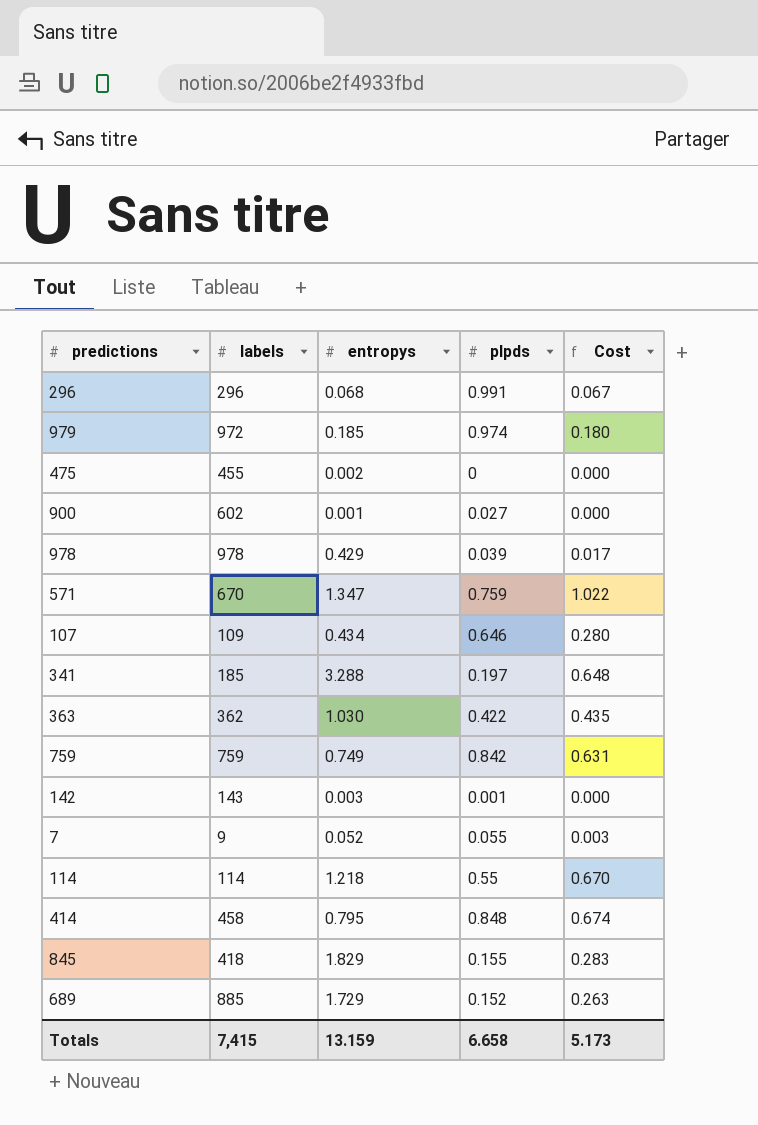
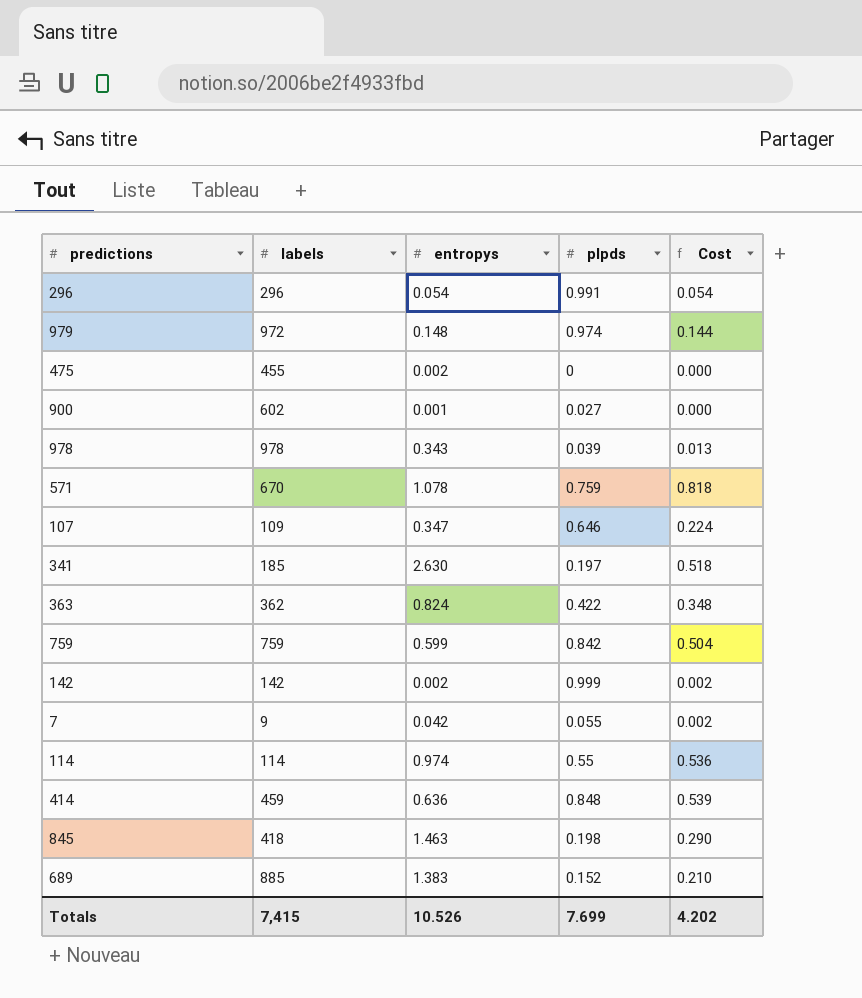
296 | entropys: 0.068 -> 0.054
296 | Cost: 0.067 -> 0.054
979 | entropys: 0.185 -> 0.148
979 | Cost: 0.180 -> 0.144
978 | entropys: 0.429 -> 0.343
978 | Cost: 0.017 -> 0.013
571 | entropys: 1.347 -> 1.078
571 | Cost: 1.022 -> 0.818
107 | entropys: 0.434 -> 0.347
107 | Cost: 0.280 -> 0.224
341 | entropys: 3.288 -> 2.630
341 | Cost: 0.648 -> 0.518
363 | entropys: 1.030 -> 0.824
363 | Cost: 0.435 -> 0.348
759 | entropys: 0.749 -> 0.599
759 | Cost: 0.631 -> 0.504
142 | labels: 143 -> 142
142 | entropys: 0.003 -> 0.002
142 | plpds: 0.001 -> 0.999
142 | Cost: 0.000 -> 0.002
7 | entropys: 0.052 -> 0.042
7 | Cost: 0.003 -> 0.002
114 | entropys: 1.218 -> 0.974
114 | Cost: 0.670 -> 0.536
414 | labels: 458 -> 459
414 | entropys: 0.795 -> 0.636
414 | Cost: 0.674 -> 0.539
845 | entropys: 1.829 -> 1.463
845 | plpds: 0.155 -> 0.198
845 | Cost: 0.283 -> 0.290
689 | entropys: 1.729 -> 1.383
689 | Cost: 0.263 -> 0.210
Totals | entropys: 13.159 -> 10.526
Totals | plpds: 6.658 -> 7.699
Totals | Cost: 5.173 -> 4.202

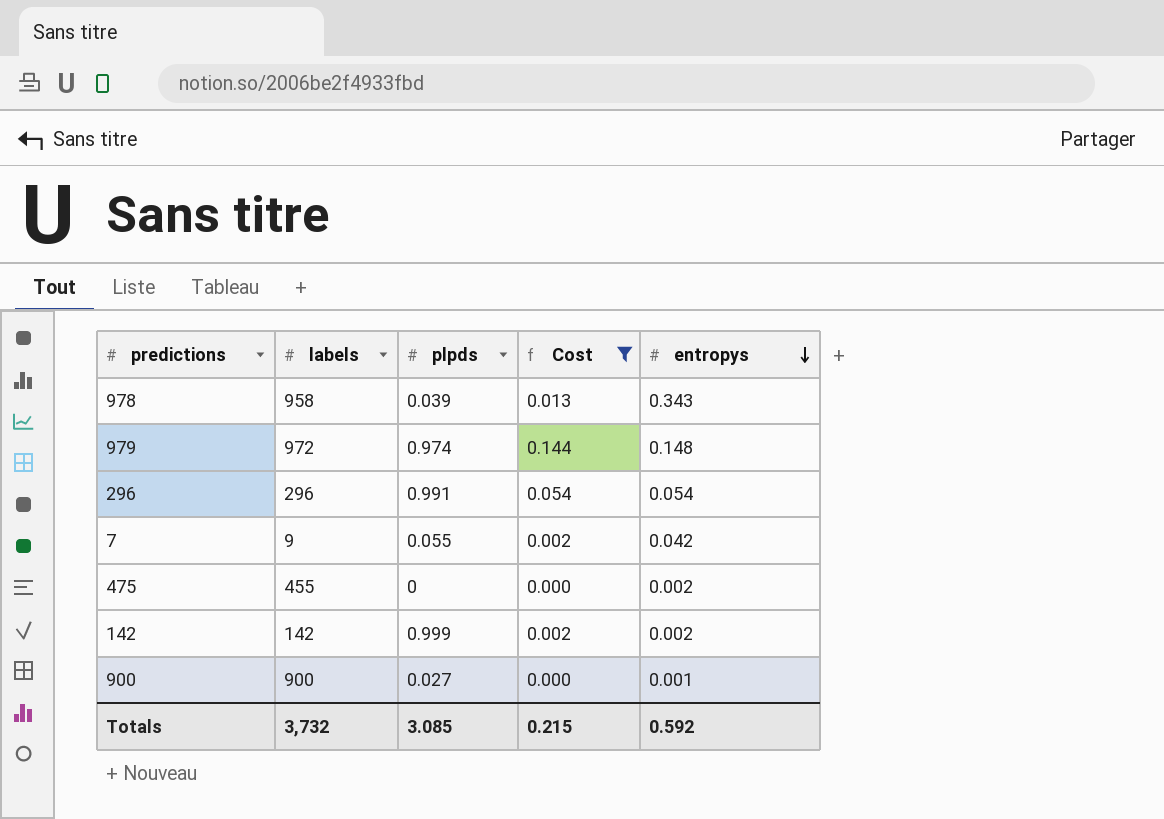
filter: none -> Cost <= 0.144
row order: none -> entropys descending
column entropys | position: 3 -> 5
978 | labels: 978 -> 958
900 | labels: 602 -> 900
Totals | labels: 7,415 -> 3,732
Totals | plpds: 7.699 -> 3.085
Totals | Cost: 4.202 -> 0.215
Totals | entropys: 10.526 -> 0.592

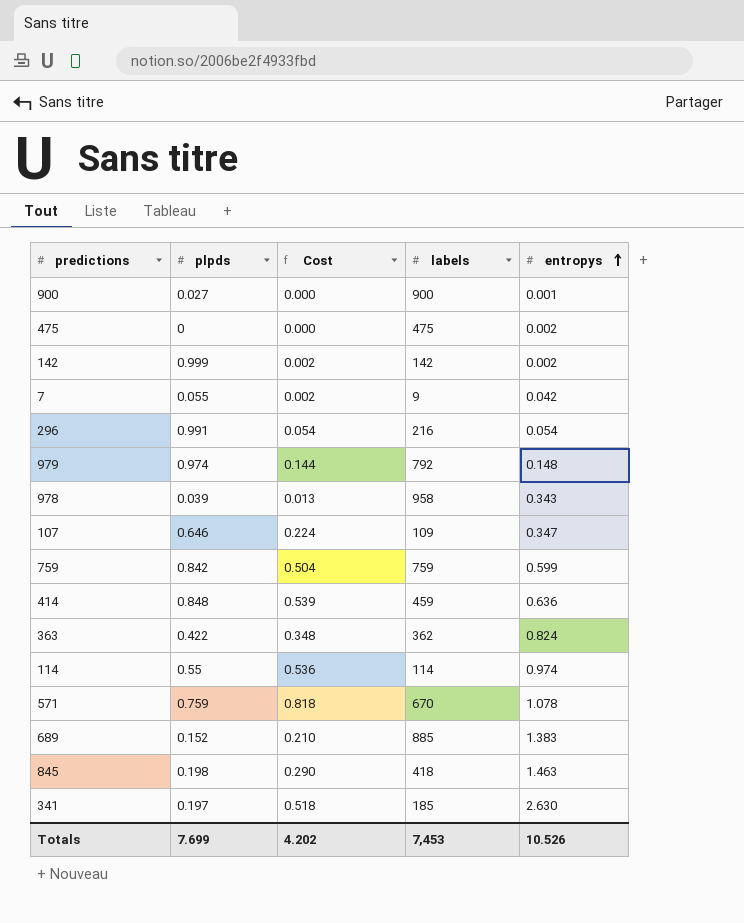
filter: Cost <= 0.144 -> none
row order: entropys descending -> entropys ascending
column labels | position: 2 -> 4
475 | labels: 455 -> 475
296 | labels: 296 -> 216
979 | labels: 972 -> 792
Totals | plpds: 3.085 -> 7.699
Totals | Cost: 0.215 -> 4.202
Totals | labels: 3,732 -> 7,453
Totals | entropys: 0.592 -> 10.526

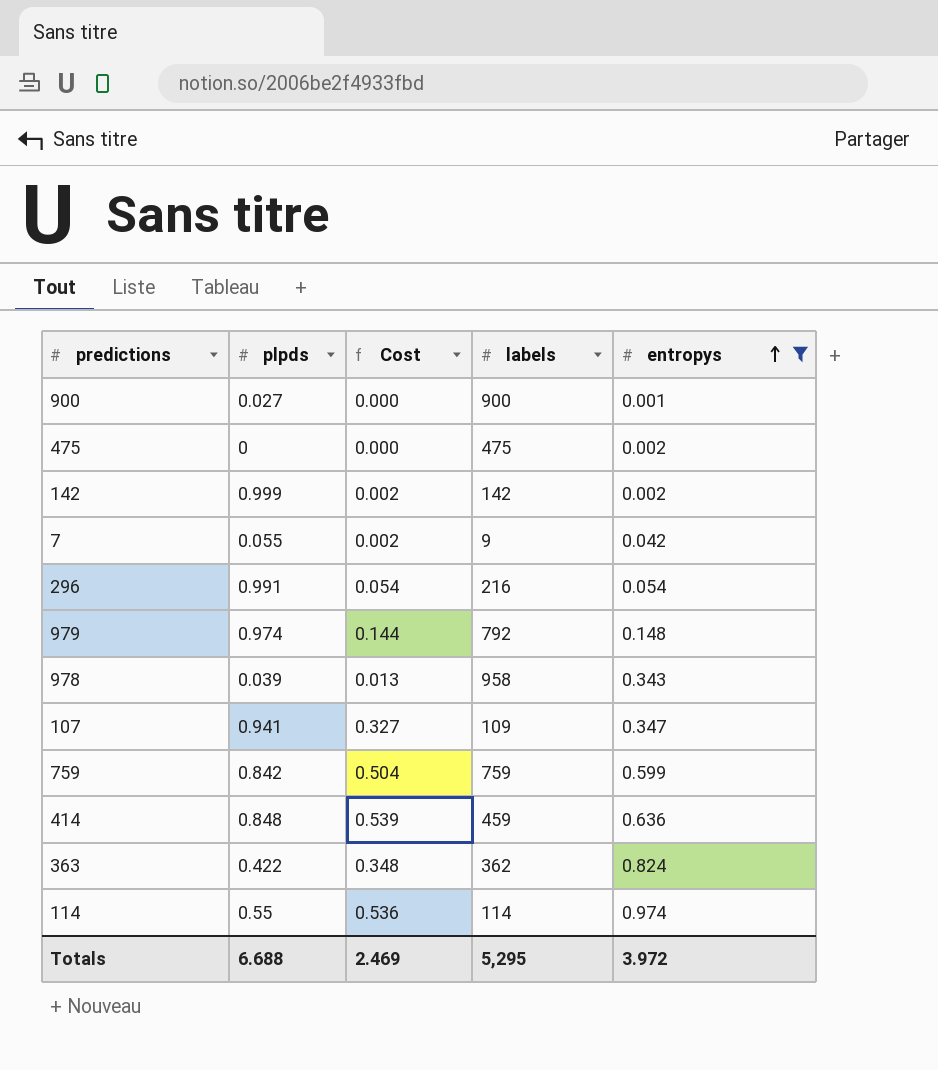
filter: none -> entropys <= 0.974
107 | plpds: 0.646 -> 0.941
107 | Cost: 0.224 -> 0.327
Totals | plpds: 7.699 -> 6.688
Totals | Cost: 4.202 -> 2.469
Totals | labels: 7,453 -> 5,295
Totals | entropys: 10.526 -> 3.972

